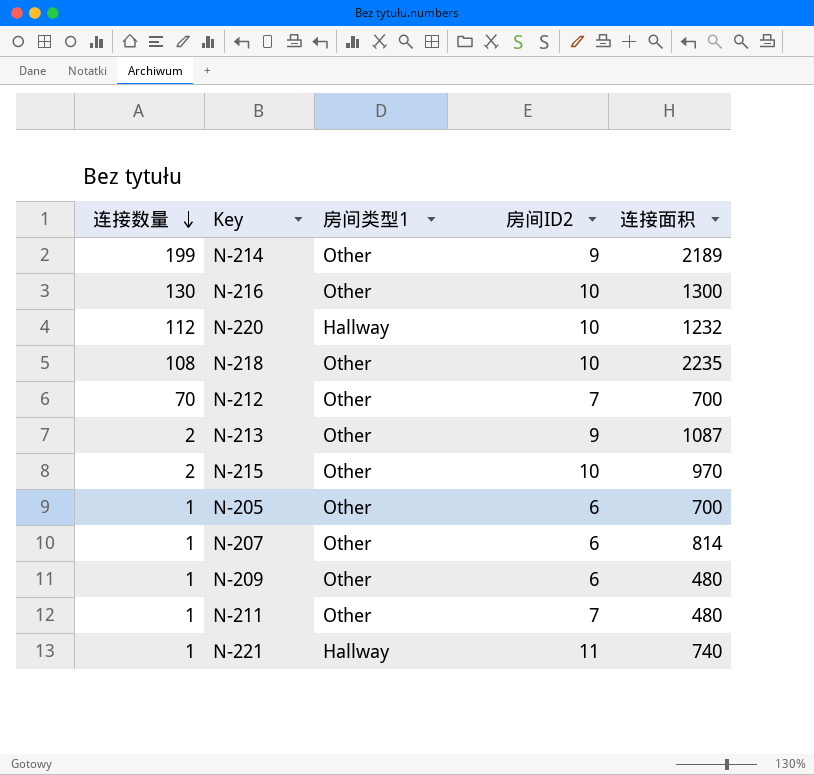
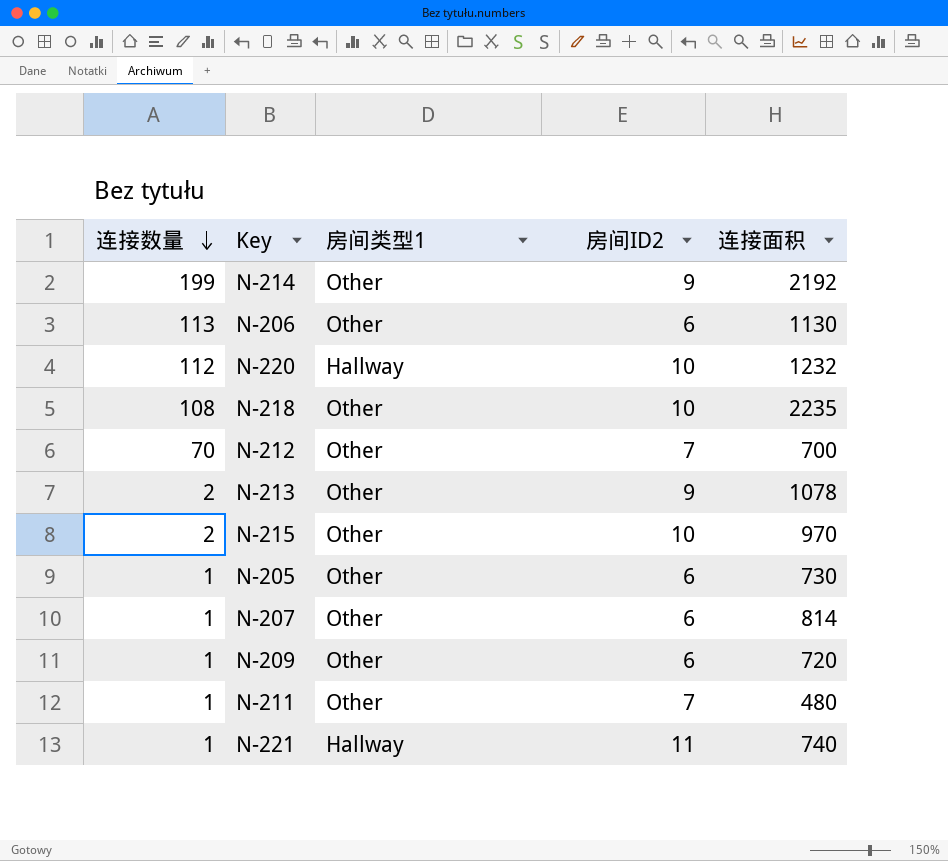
row N-216: 130 | Other | 10 | 1300 -> none
N-214 | 连接面积: 2189 -> 2192
row N-206: none -> 113 | Other | 6 | 1130
N-213 | 连接面积: 1087 -> 1078
N-205 | 连接面积: 700 -> 730
N-209 | 连接面积: 480 -> 720

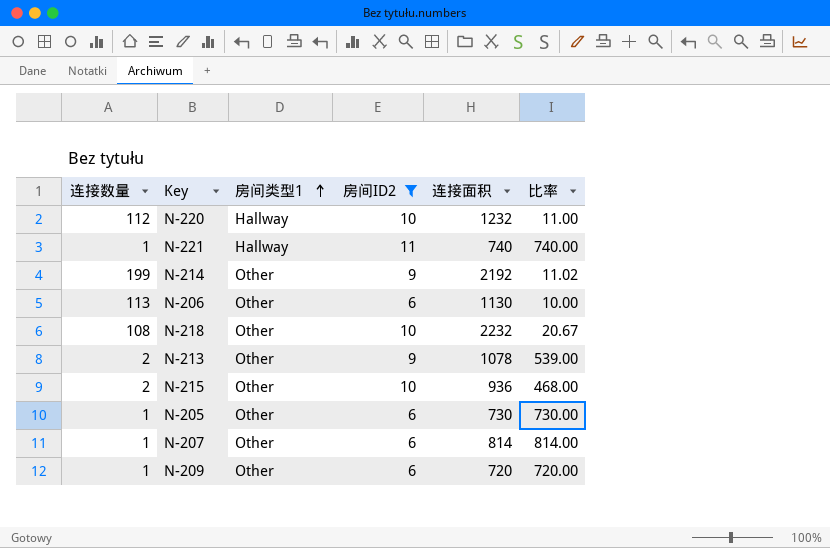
filter: none -> 房间ID2 != 7
row order: 连接数量 descending -> 房间类型1 ascending
column 比率 | formula: none -> [连接面积] / [连接数量]
N-218 | 连接面积: 2235 -> 2232
N-215 | 连接面积: 970 -> 936

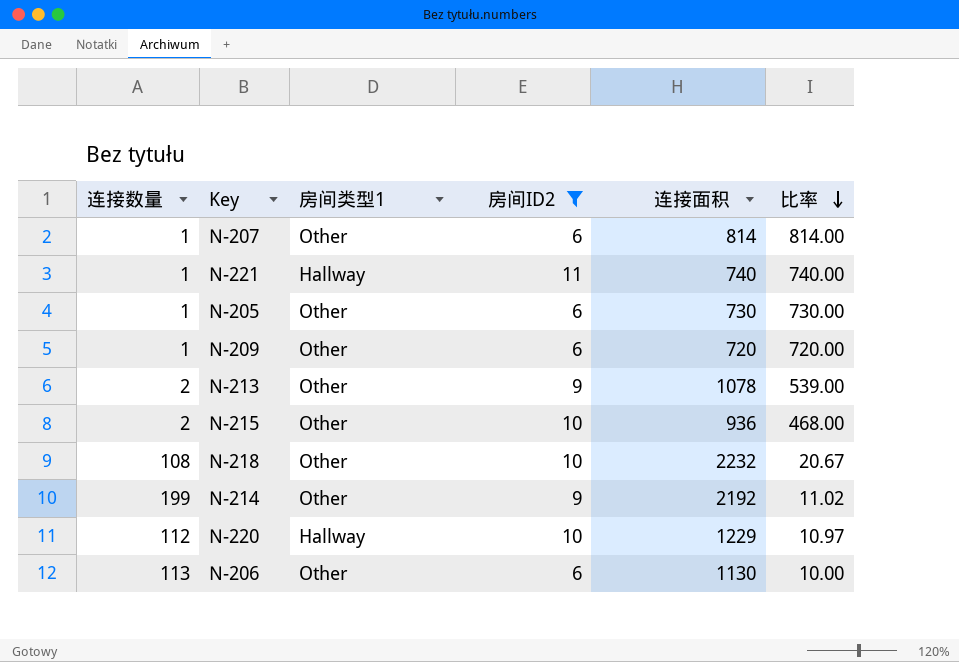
row order: 房间类型1 ascending -> 比率 descending
N-220 | 连接面积: 1232 -> 1229
N-220 | 比率: 11.00 -> 10.97

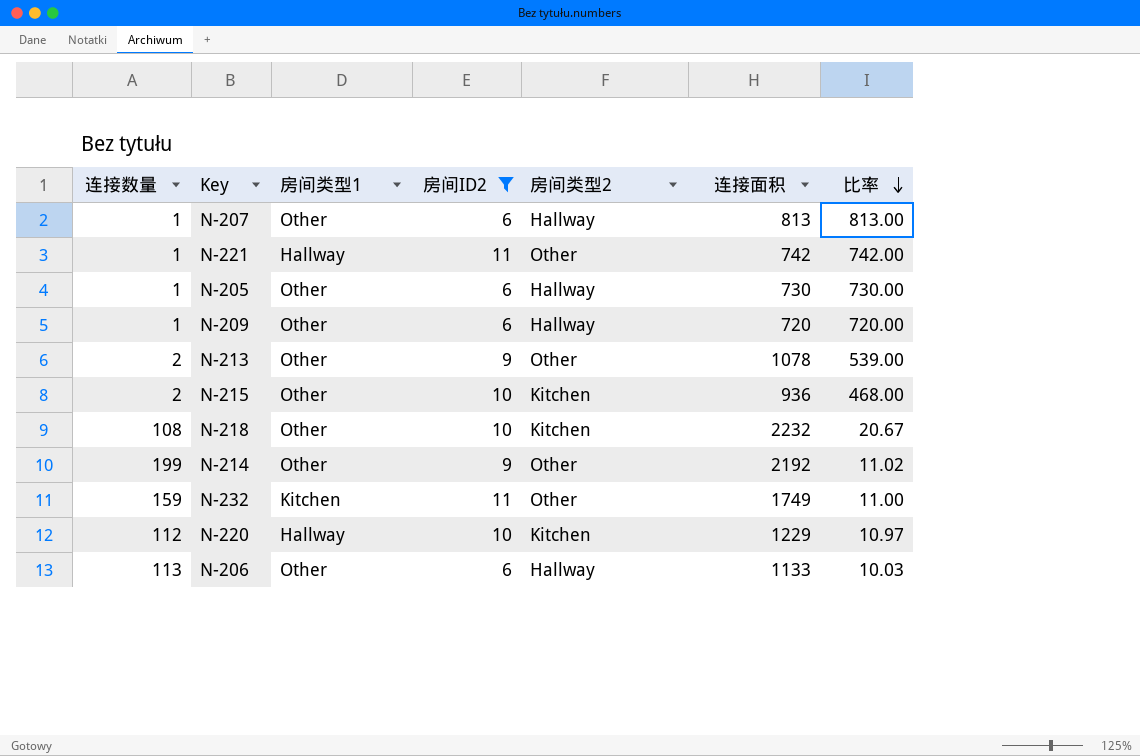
column 房间类型2 | position: none -> 5
N-207 | 连接面积: 814 -> 813
N-207 | 比率: 814.00 -> 813.00
N-221 | 连接面积: 740 -> 742
N-221 | 比率: 740.00 -> 742.00
row N-232: none -> 159 | Kitchen | 11 | Other | 1749 | 11.00
N-206 | 连接面积: 1130 -> 1133
N-206 | 比率: 10.00 -> 10.03

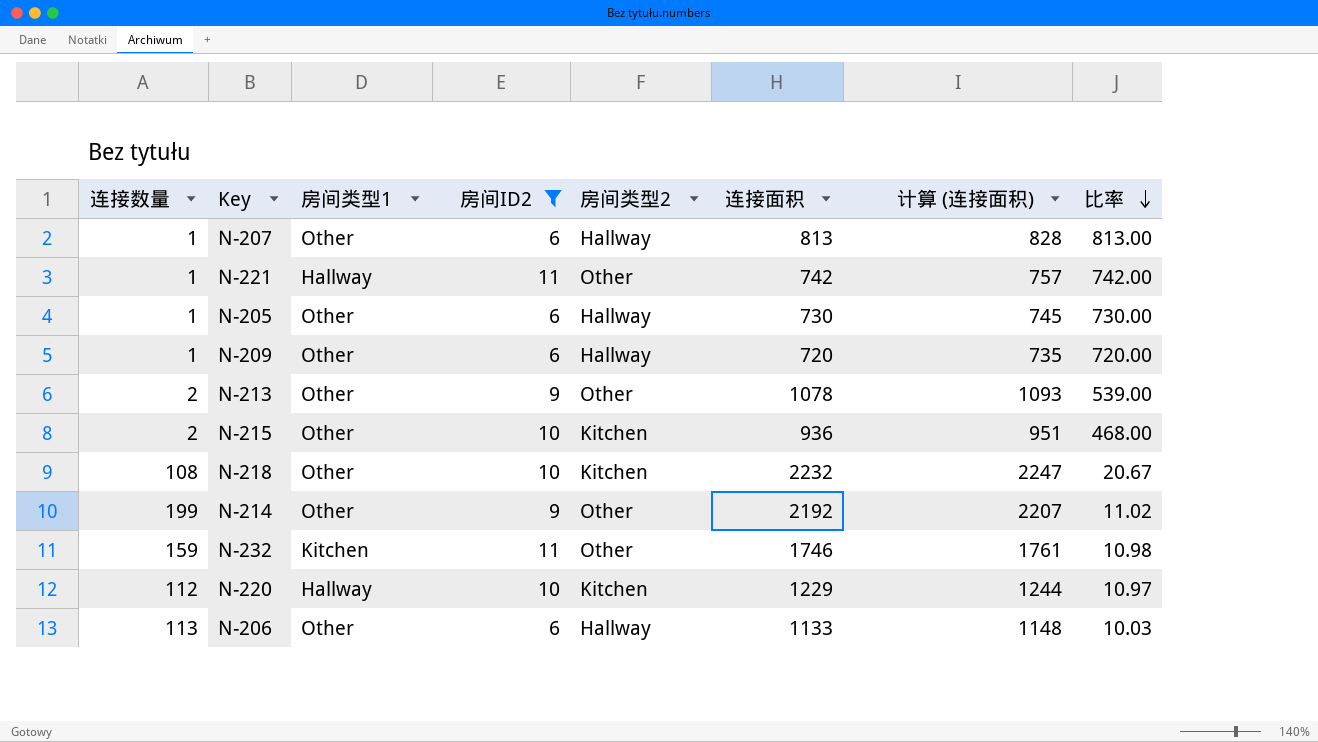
column 计算 (连接面积) | formula: none -> [连接面积] + 15
N-232 | 连接面积: 1749 -> 1746
N-232 | 比率: 11.00 -> 10.98

